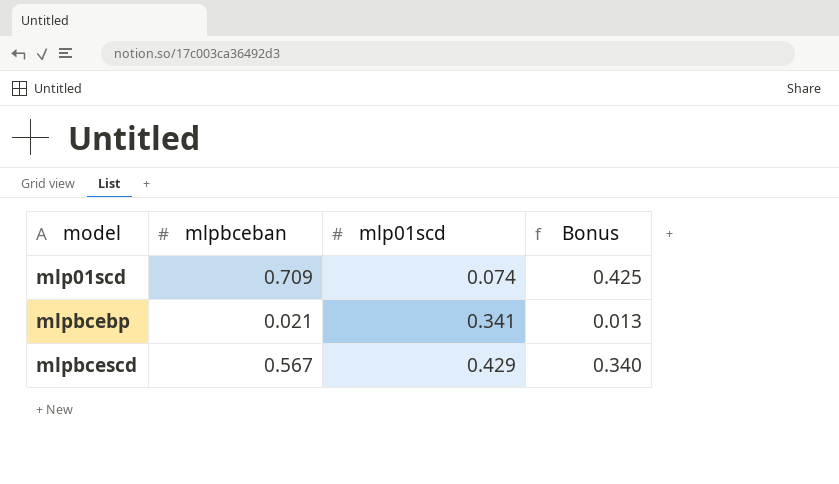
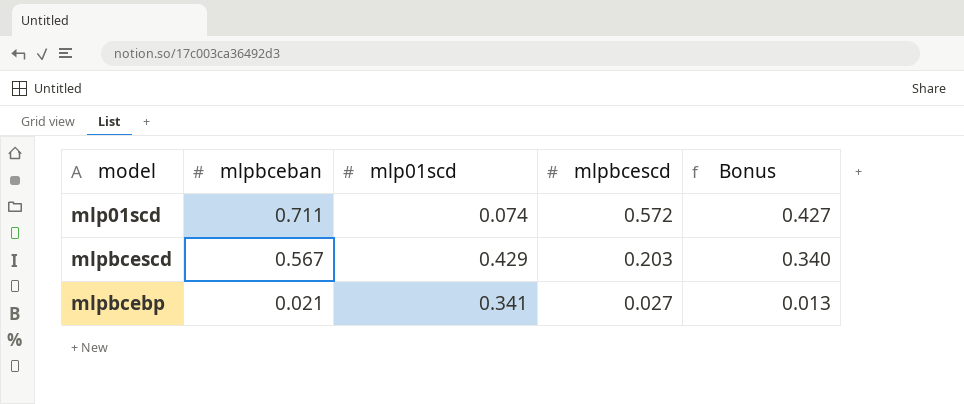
row order: model ascending -> mlpbceban descending
column mlpbcescd | position: none -> 4
mlp01scd | mlpbceban: 0.709 -> 0.711
mlp01scd | Bonus: 0.425 -> 0.427

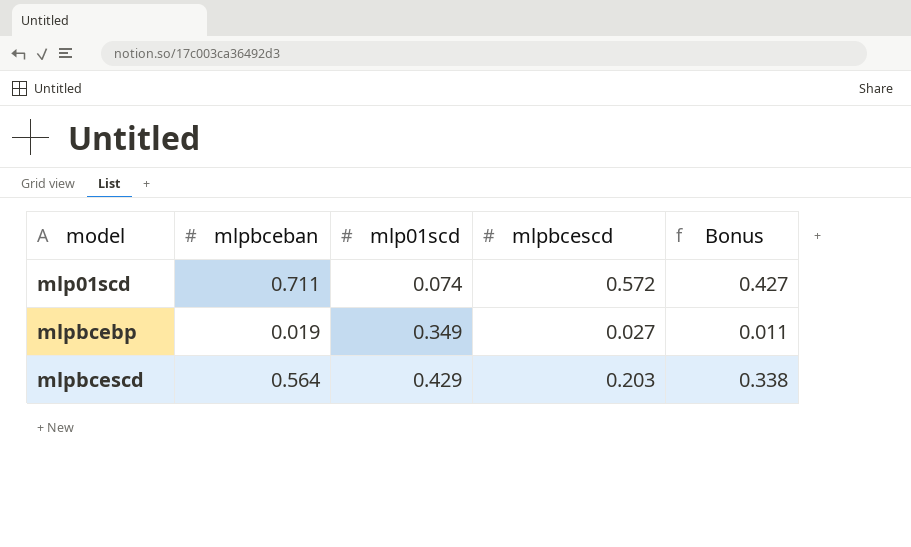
row order: mlpbceban descending -> model ascending
mlpbcebp | mlpbceban: 0.021 -> 0.019
mlpbcebp | mlp01scd: 0.341 -> 0.349
mlpbcebp | Bonus: 0.013 -> 0.011
mlpbcescd | mlpbceban: 0.567 -> 0.564
mlpbcescd | Bonus: 0.340 -> 0.338

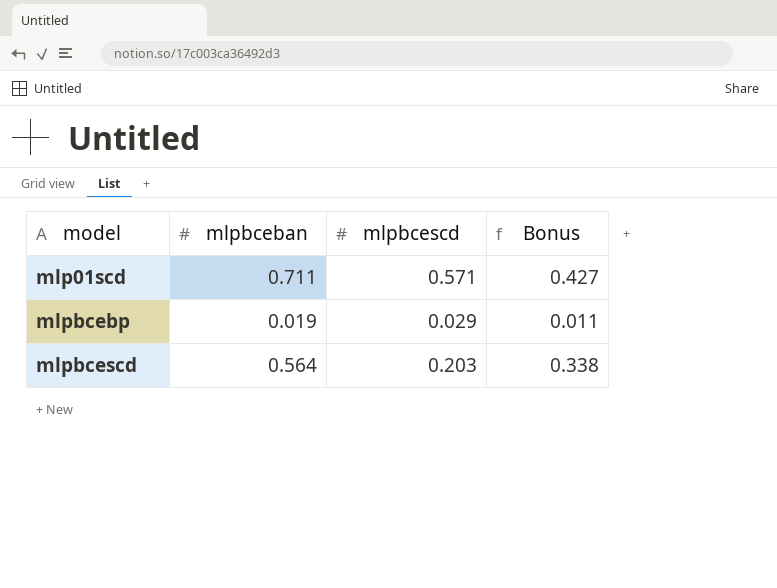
column mlp01scd | position: 3 -> none
mlp01scd | mlpbcescd: 0.572 -> 0.571
mlpbcebp | mlpbcescd: 0.027 -> 0.029

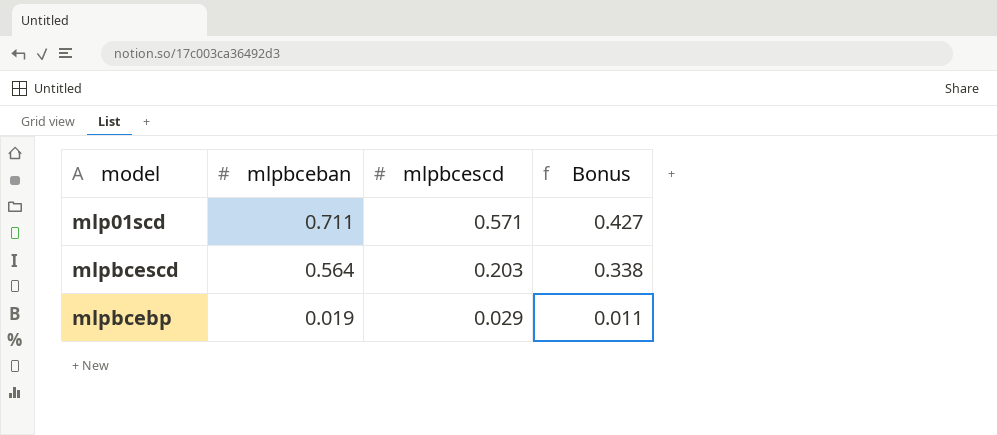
row order: model ascending -> mlpbceban descending

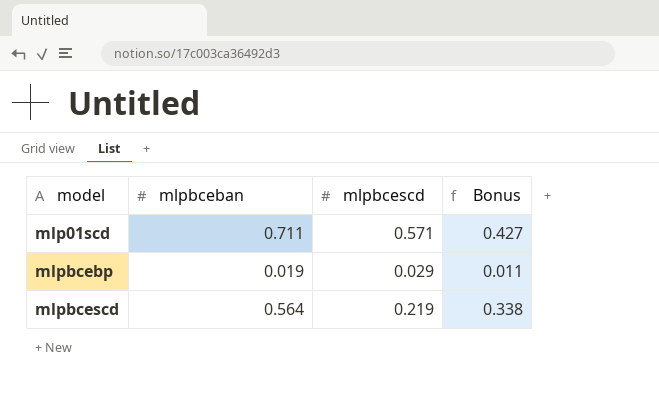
row order: mlpbceban descending -> model ascending
mlpbcescd | mlpbcescd: 0.203 -> 0.219

